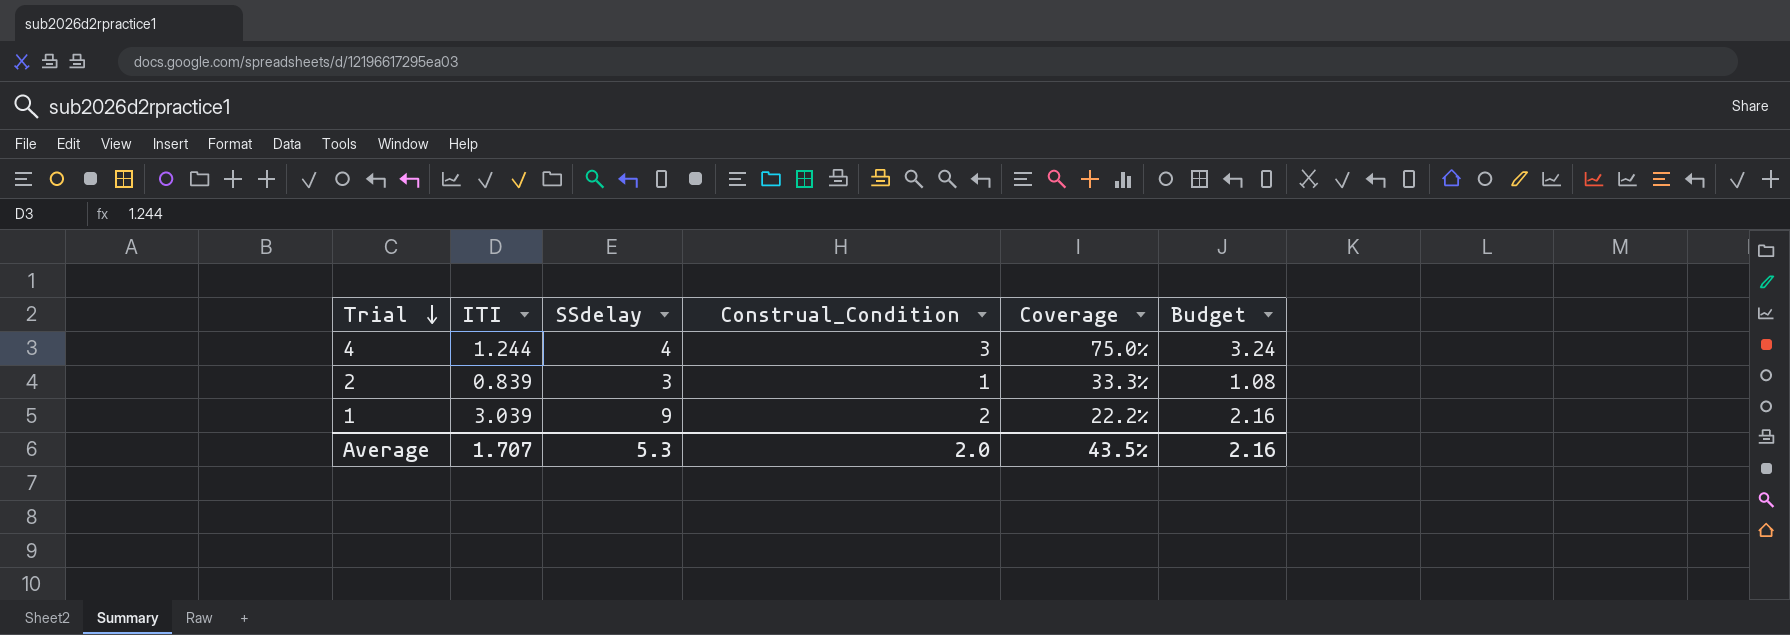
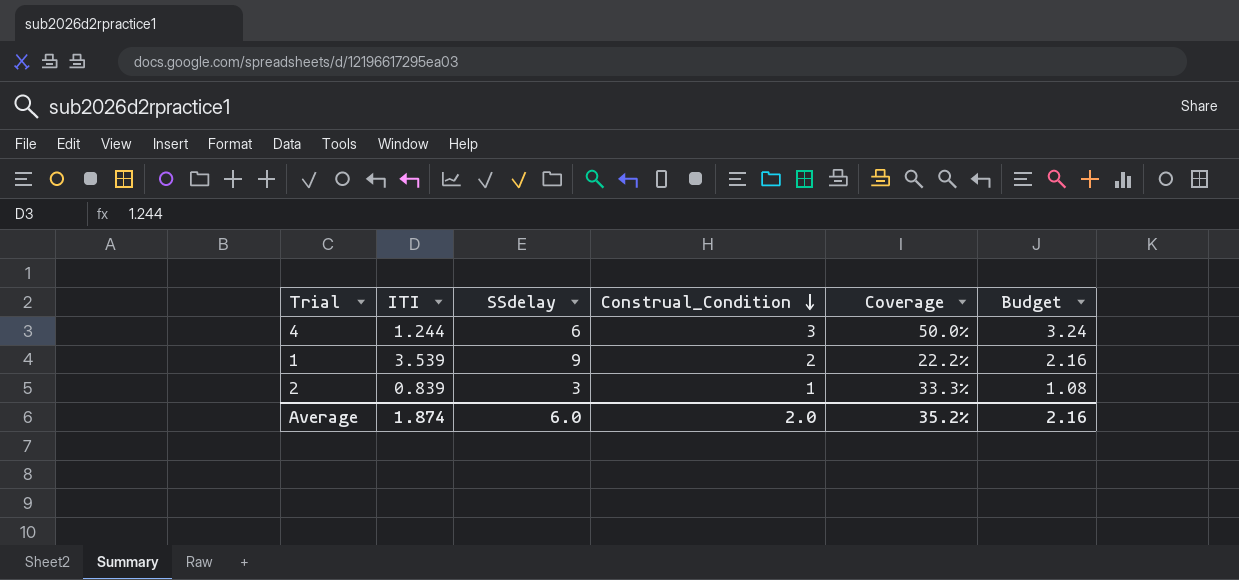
row order: Trial descending -> Construal_Condition descending
4 | SSdelay: 4 -> 6
4 | Coverage: 75.0% -> 50.0%
1 | ITI: 3.039 -> 3.539
Average | ITI: 1.707 -> 1.874
Average | SSdelay: 5.3 -> 6.0
Average | Coverage: 43.5% -> 35.2%

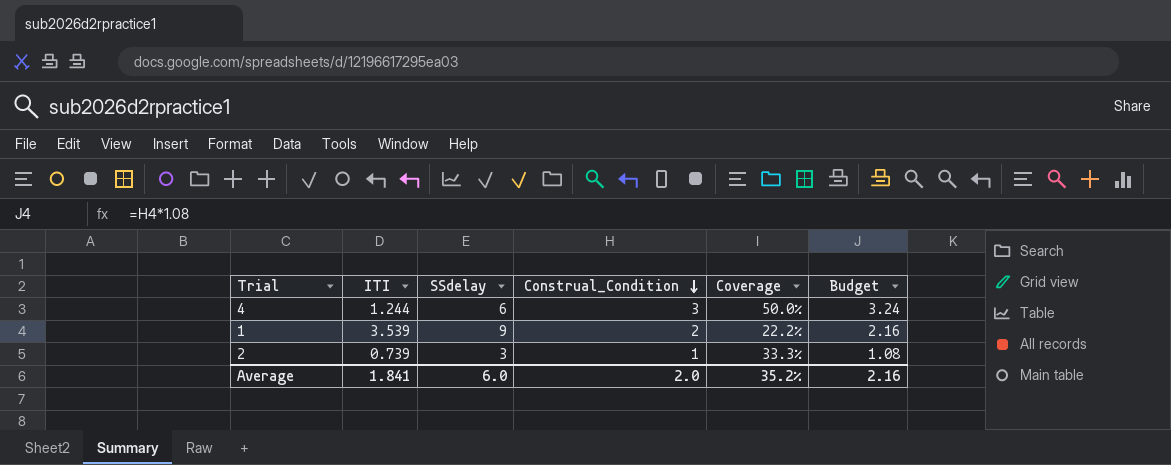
2 | ITI: 0.839 -> 0.739
Average | ITI: 1.874 -> 1.841

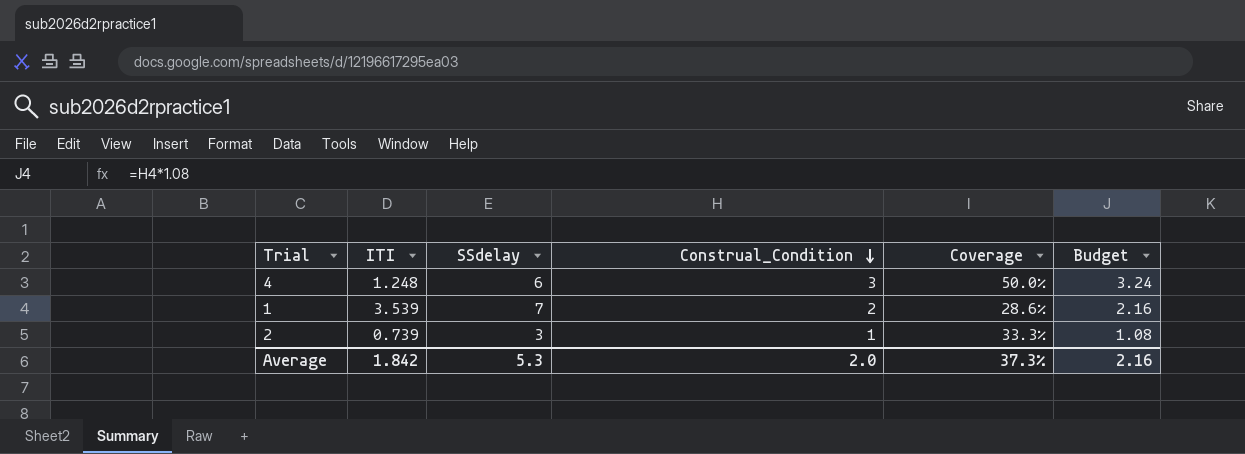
4 | ITI: 1.244 -> 1.248
1 | SSdelay: 9 -> 7
1 | Coverage: 22.2% -> 28.6%
Average | ITI: 1.841 -> 1.842
Average | SSdelay: 6.0 -> 5.3
Average | Coverage: 35.2% -> 37.3%

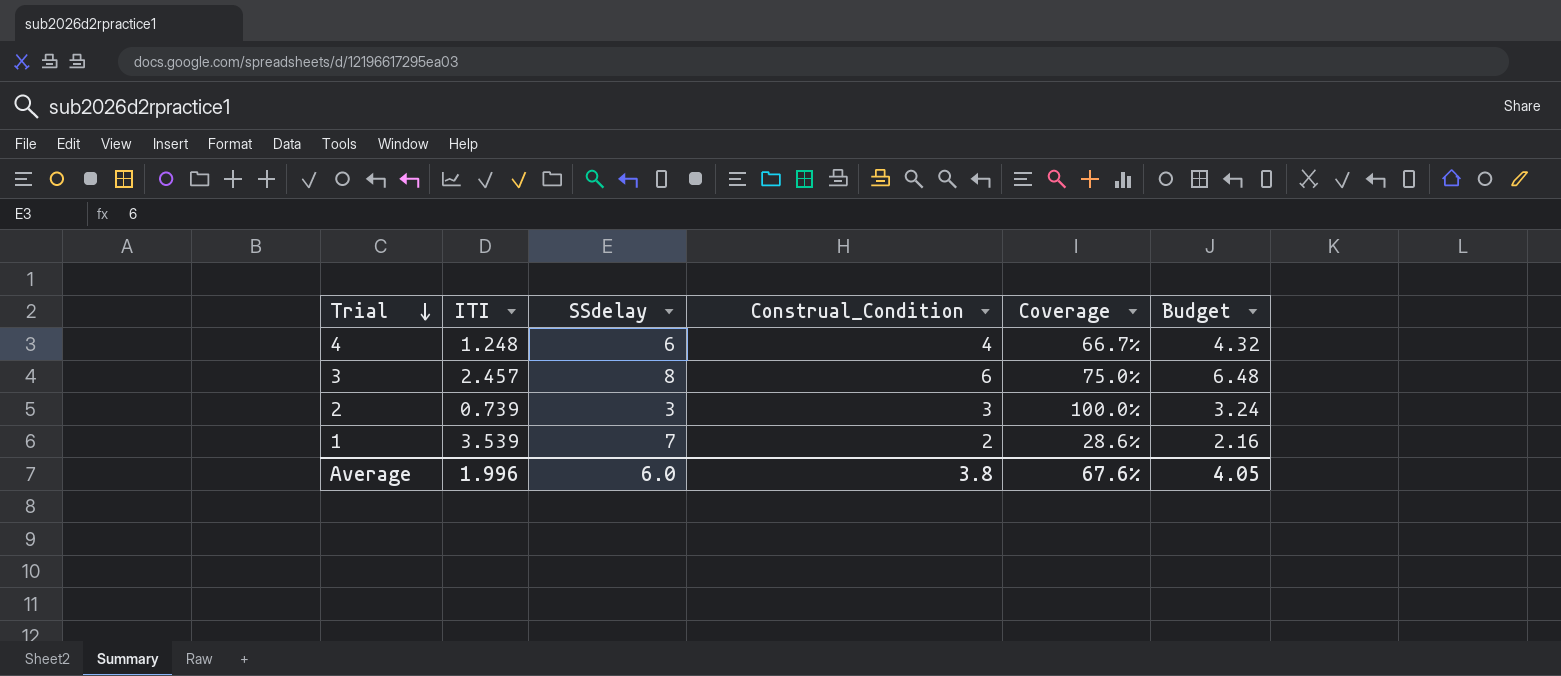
row order: Construal_Condition descending -> Trial descending
4 | Construal_Condition: 3 -> 4
4 | Coverage: 50.0% -> 66.7%
4 | Budget: 3.24 -> 4.32
row 3: none -> 2.457 | 8 | 6 | 75.0% | 6.48
2 | Construal_Condition: 1 -> 3
2 | Coverage: 33.3% -> 100.0%
2 | Budget: 1.08 -> 3.24
Average | ITI: 1.842 -> 1.996
Average | SSdelay: 5.3 -> 6.0
Average | Construal_Condition: 2.0 -> 3.8
Average | Coverage: 37.3% -> 67.6%
Average | Budget: 2.16 -> 4.05

